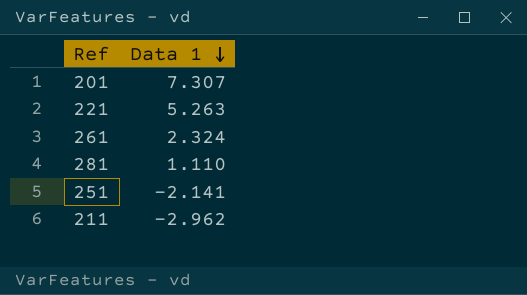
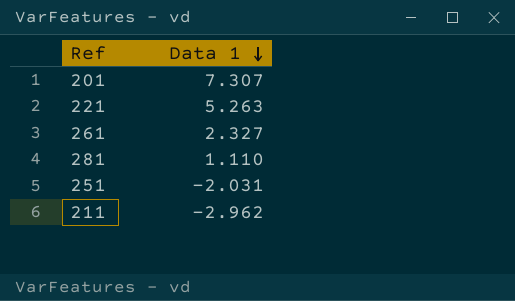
261 | Data 1: 2.324 -> 2.327
251 | Data 1: -2.141 -> -2.031

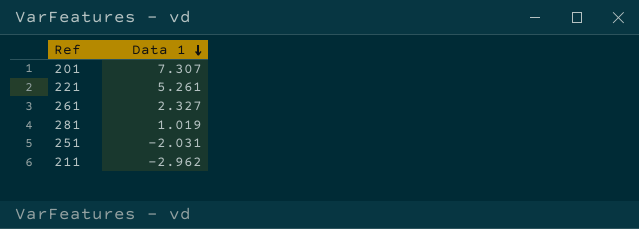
221 | Data 1: 5.263 -> 5.261
281 | Data 1: 1.110 -> 1.019

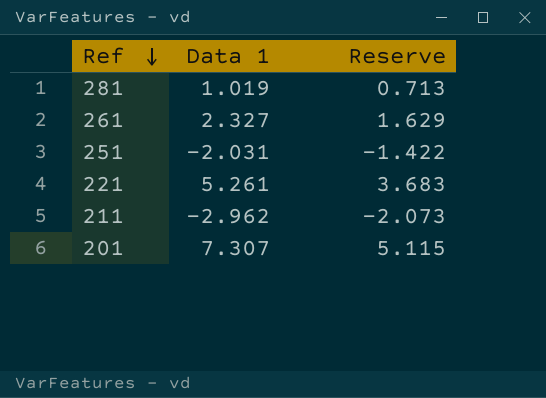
row order: Data 1 descending -> Ref descending
column Reserve | formula: none -> [Data 1] * 0.7

